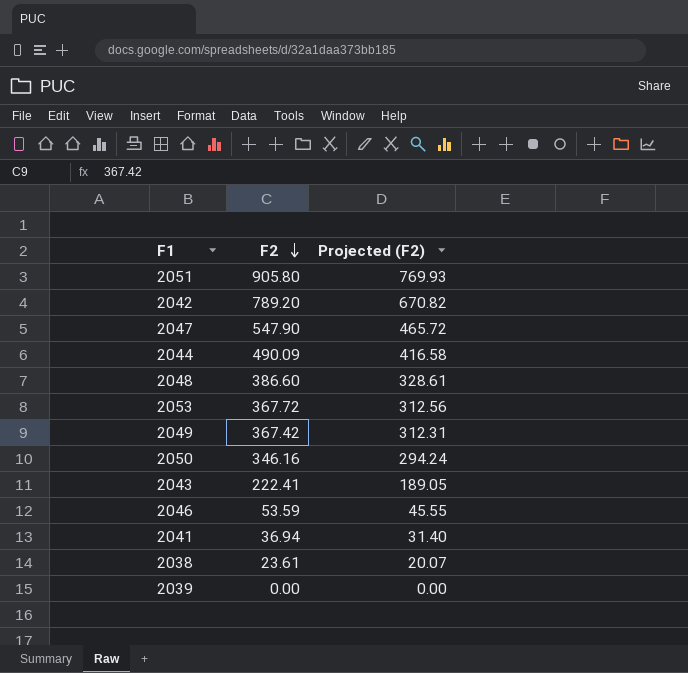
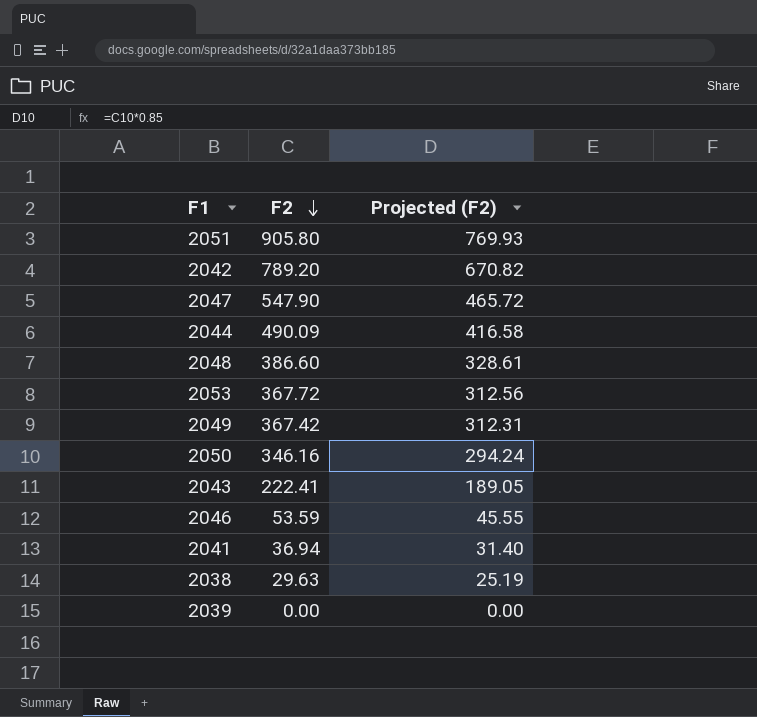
2038 | F2: 23.61 -> 29.63
2038 | Projected (F2): 20.07 -> 25.19

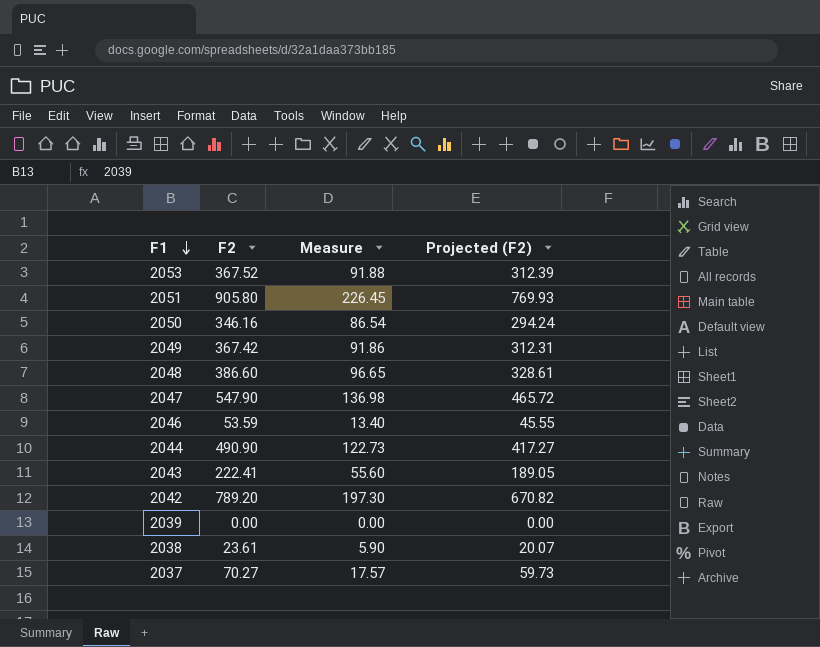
row order: F2 descending -> F1 descending
column Measure | formula: none -> [F2] * 0.25
row 2041: 36.94 | 31.40 -> none
2053 | F2: 367.72 -> 367.52
2053 | Projected (F2): 312.56 -> 312.39
2044 | F2: 490.09 -> 490.90
2044 | Projected (F2): 416.58 -> 417.27
2038 | F2: 29.63 -> 23.61
2038 | Projected (F2): 25.19 -> 20.07
row 2037: none -> 70.27 | 17.57 | 59.73

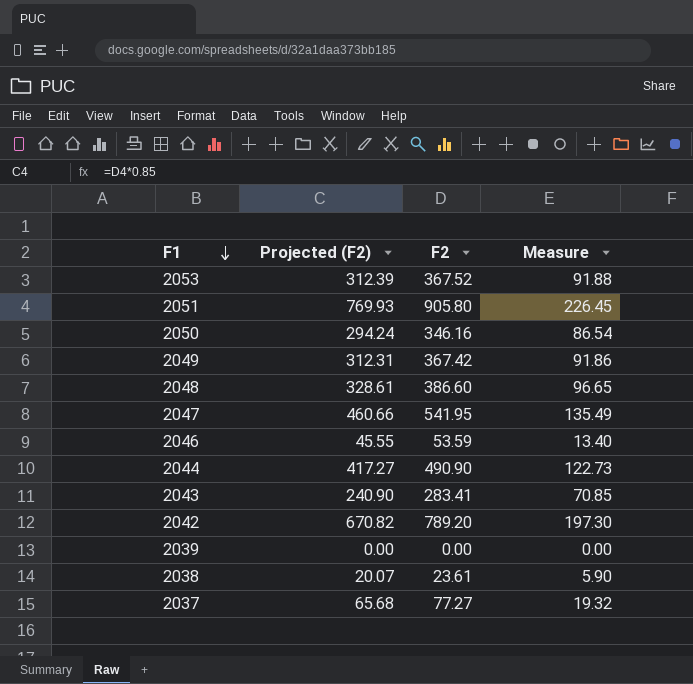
column Projected (F2) | position: 4 -> 2
2047 | Projected (F2): 465.72 -> 460.66
2047 | F2: 547.90 -> 541.95
2047 | Measure: 136.98 -> 135.49
2043 | Projected (F2): 189.05 -> 240.90
2043 | F2: 222.41 -> 283.41
2043 | Measure: 55.60 -> 70.85
2037 | Projected (F2): 59.73 -> 65.68
2037 | F2: 70.27 -> 77.27
2037 | Measure: 17.57 -> 19.32

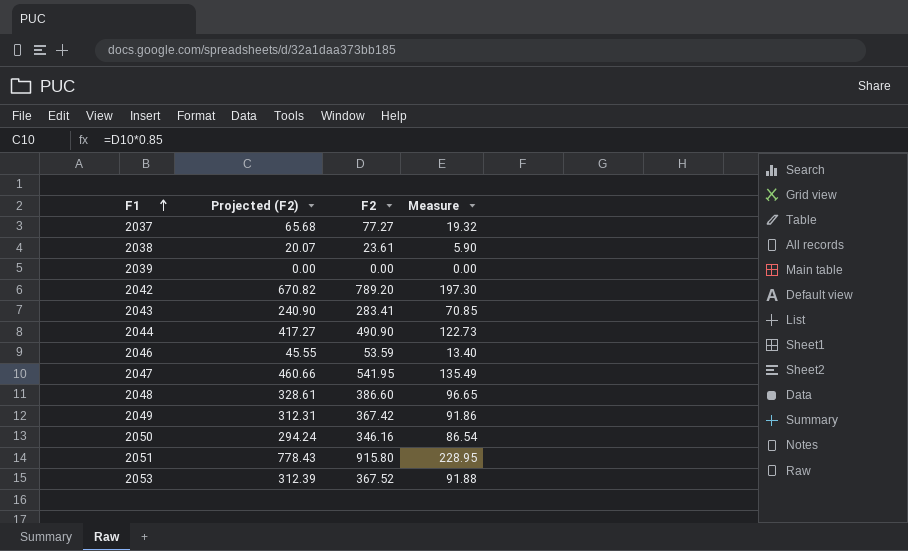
row order: F1 descending -> F1 ascending
2051 | Projected (F2): 769.93 -> 778.43
2051 | F2: 905.80 -> 915.80
2051 | Measure: 226.45 -> 228.95

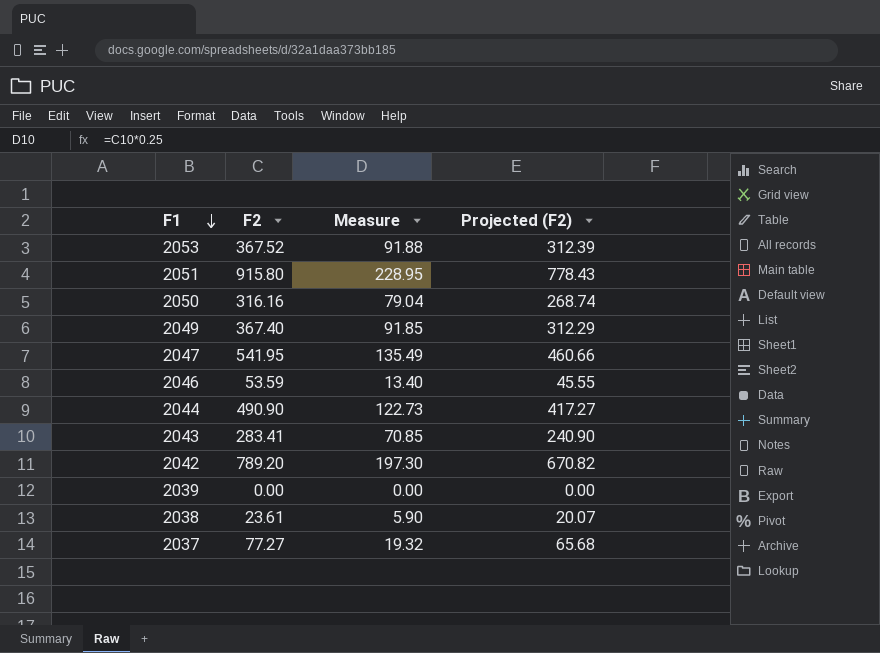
row order: F1 ascending -> F1 descending
column Projected (F2) | position: 2 -> 4
row 2048: 328.61 | 386.60 | 96.65 -> none
2050 | F2: 346.16 -> 316.16
2050 | Measure: 86.54 -> 79.04
2050 | Projected (F2): 294.24 -> 268.74
2049 | F2: 367.42 -> 367.40
2049 | Measure: 91.86 -> 91.85
2049 | Projected (F2): 312.31 -> 312.29

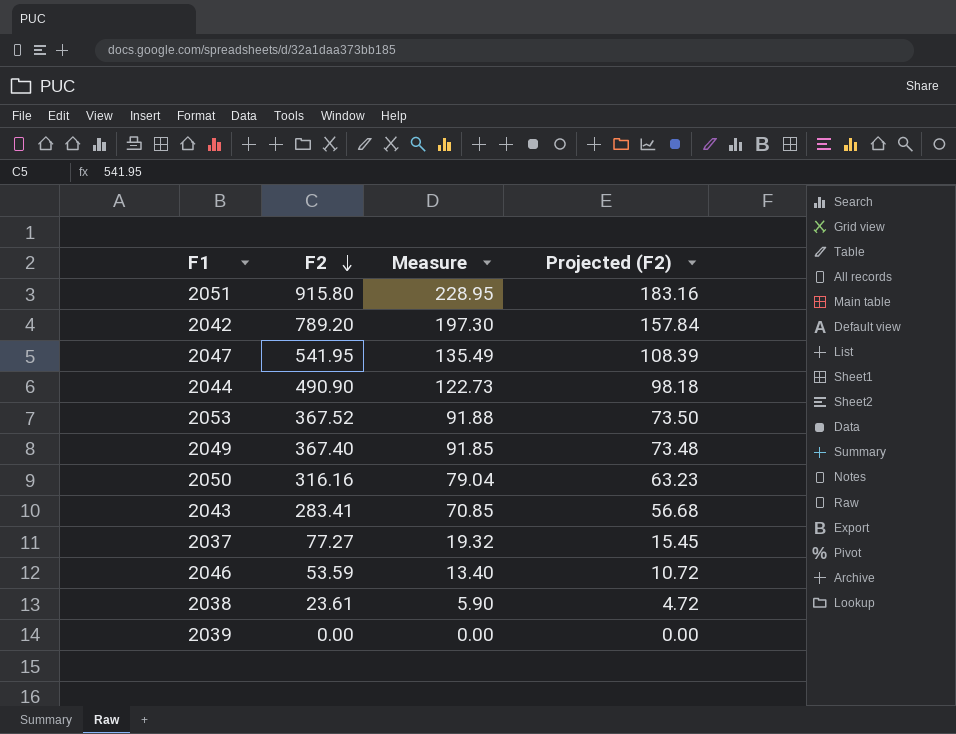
row order: F1 descending -> F2 descending
column Projected (F2) | formula: [F2] * 0.85 -> [F2] * 0.2

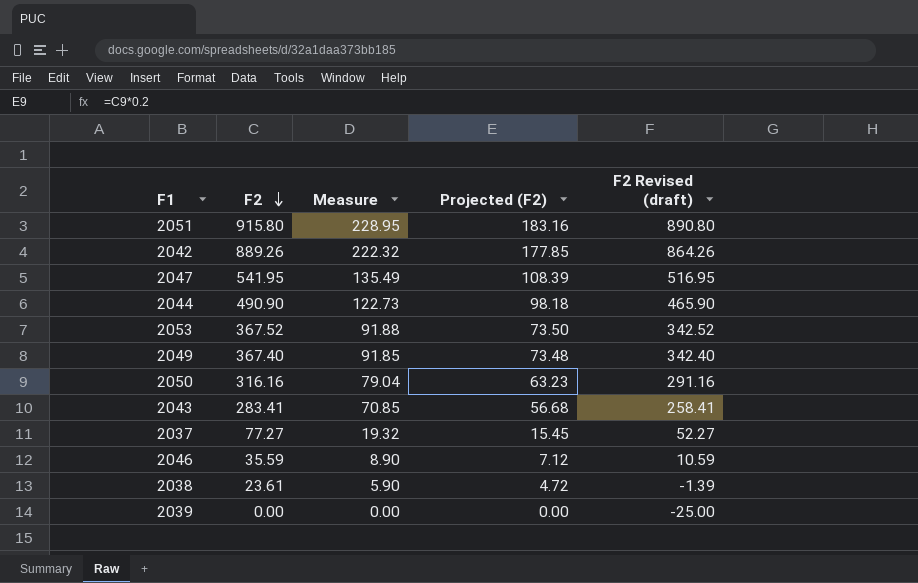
column F2 Revised (draft) | formula: none -> [F2] - 25
2042 | F2: 789.20 -> 889.26
2042 | Measure: 197.30 -> 222.32
2042 | Projected (F2): 157.84 -> 177.85
2046 | F2: 53.59 -> 35.59
2046 | Measure: 13.40 -> 8.90
2046 | Projected (F2): 10.72 -> 7.12

